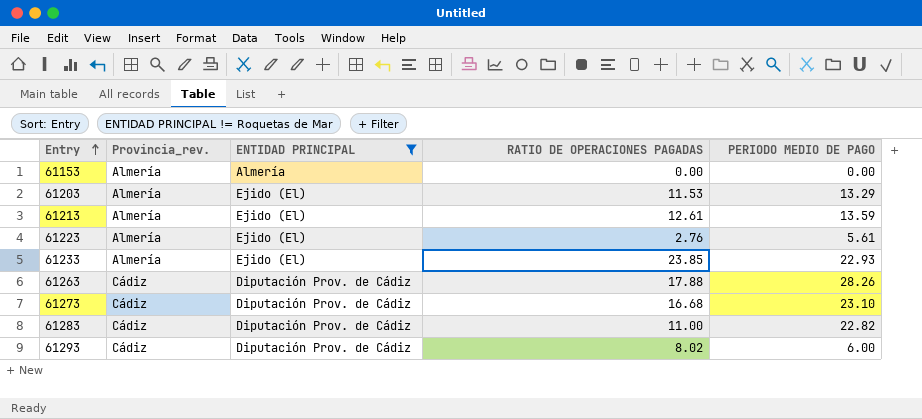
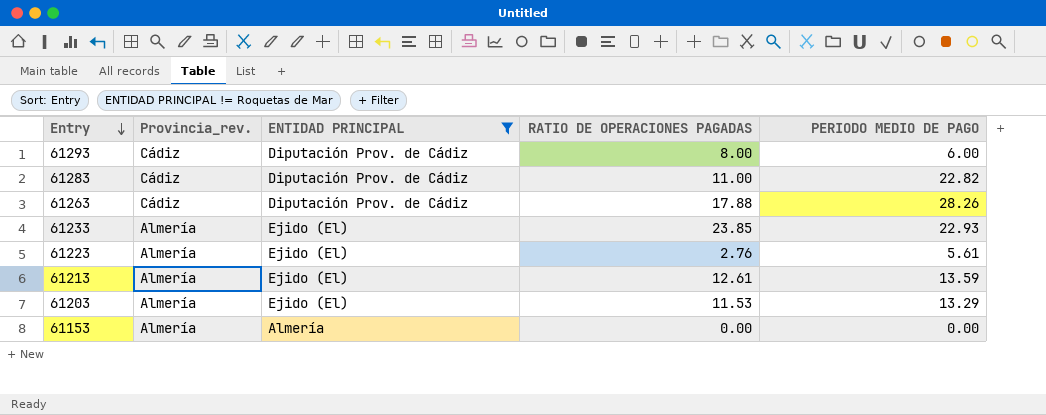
row order: Entry ascending -> Entry descending
row 61273: Cádiz | Diputación Prov. de Cádiz | 16.68 | 23.10 -> none
61293 | RATIO DE OPERACIONES PAGADAS: 8.02 -> 8.00

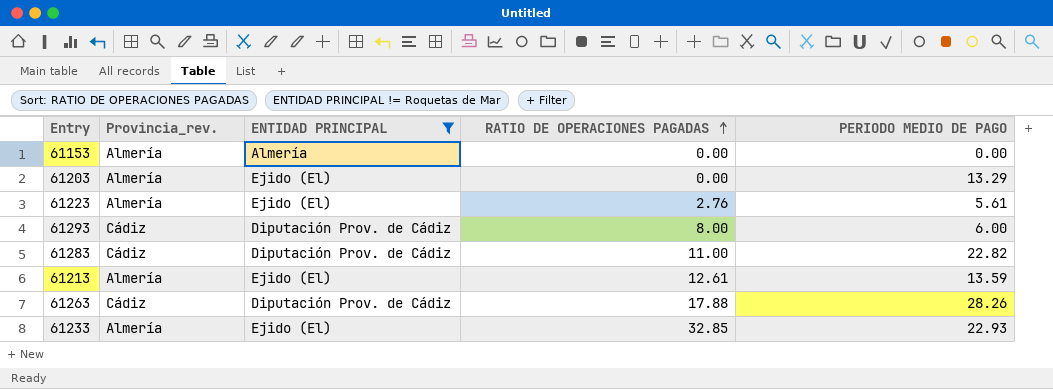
row order: Entry descending -> RATIO DE OPERACIONES PAGADAS ascending
61203 | RATIO DE OPERACIONES PAGADAS: 11.53 -> 0.00
61233 | RATIO DE OPERACIONES PAGADAS: 23.85 -> 32.85

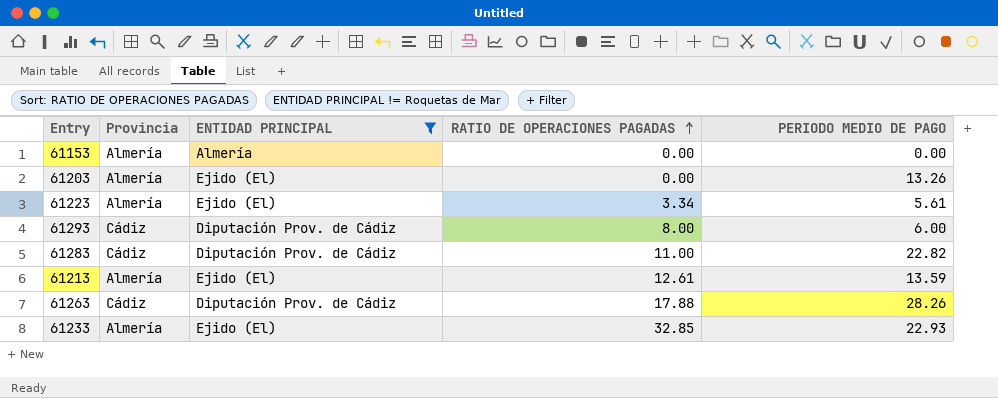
column name: Provincia_rev. -> Provincia
61203 | PERIODO MEDIO DE PAGO: 13.29 -> 13.26
61223 | RATIO DE OPERACIONES PAGADAS: 2.76 -> 3.34

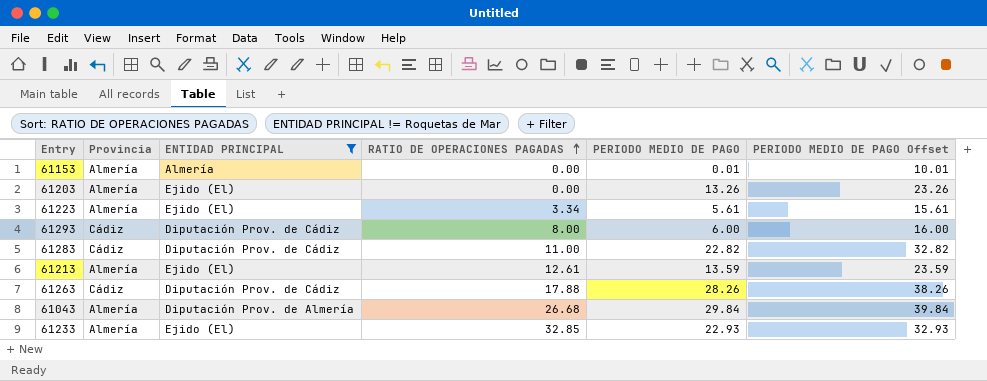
column PERIODO MEDIO DE PAGO Offset | formula: none -> [PERIODO MEDIO DE PAGO] + 10
61153 | PERIODO MEDIO DE PAGO: 0.00 -> 0.01
row 61043: none -> Almería | Diputación Prov. de Almería | 26.68 | 29.84 | 39.84

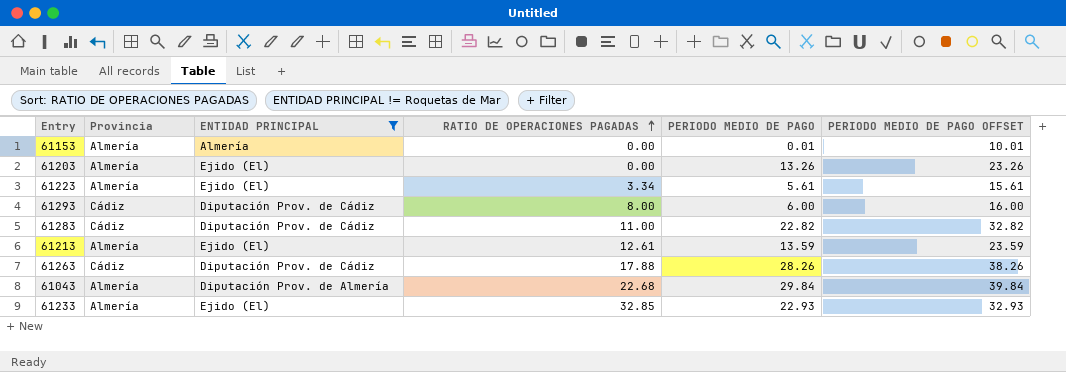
column name: PERIODO MEDIO DE PAGO Offset -> PERIODO MEDIO DE PAGO OFFSET
61043 | RATIO DE OPERACIONES PAGADAS: 26.68 -> 22.68

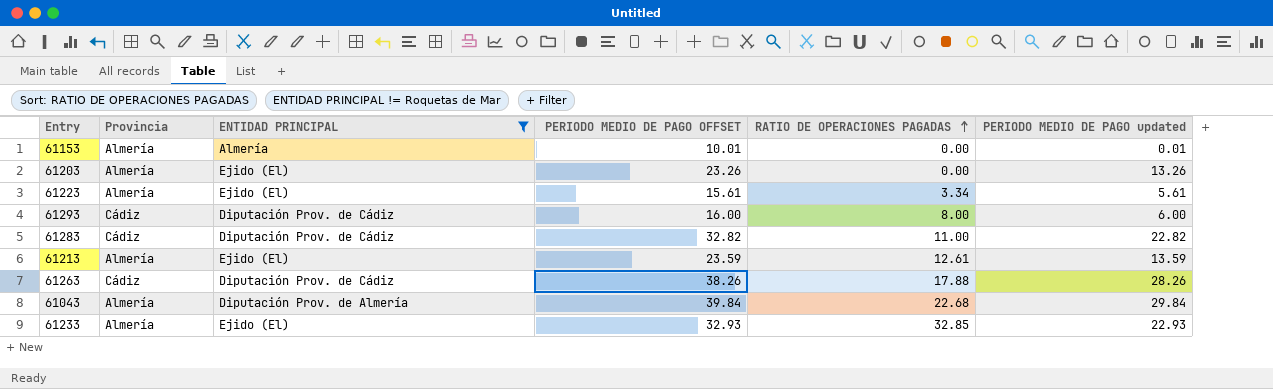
column PERIODO MEDIO DE PAGO OFFSET | position: 6 -> 4
column name: PERIODO MEDIO DE PAGO -> PERIODO MEDIO DE PAGO updated

